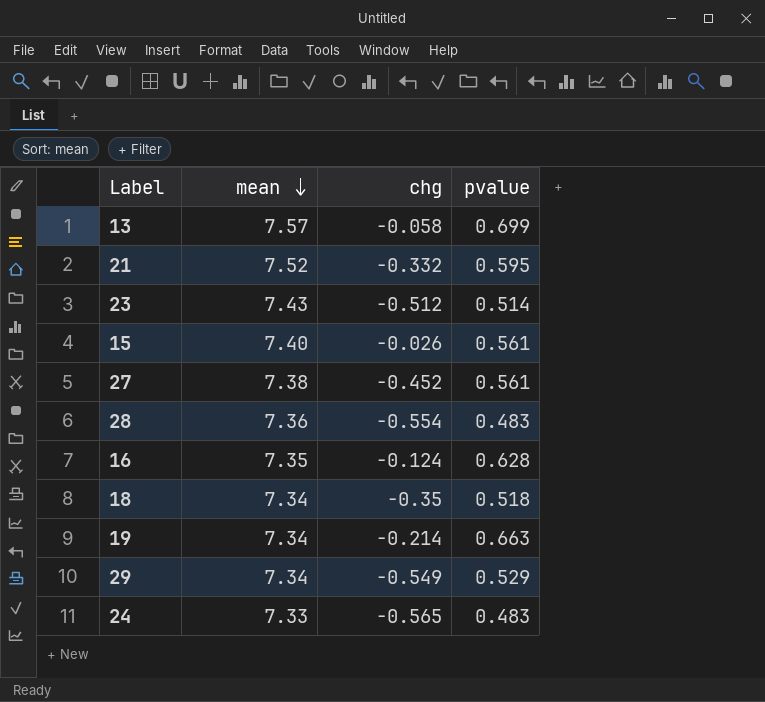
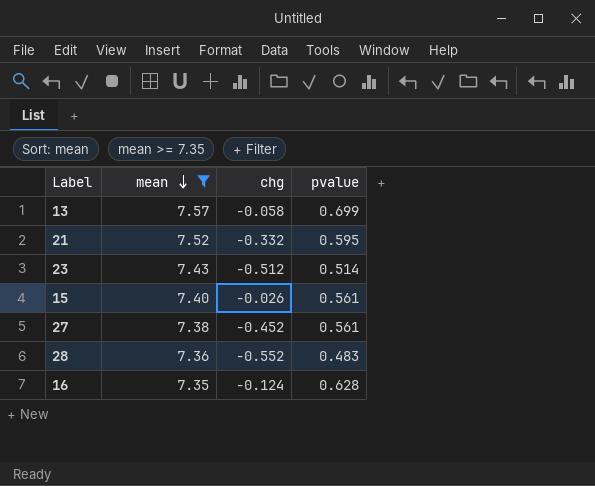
filter: none -> mean >= 7.35
28 | chg: -0.554 -> -0.552

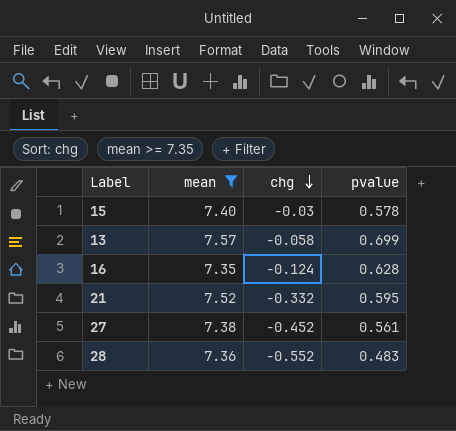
row order: mean descending -> chg descending
row 23: 7.43 | -0.512 | 0.514 -> none
15 | chg: -0.026 -> -0.03
15 | pvalue: 0.561 -> 0.578

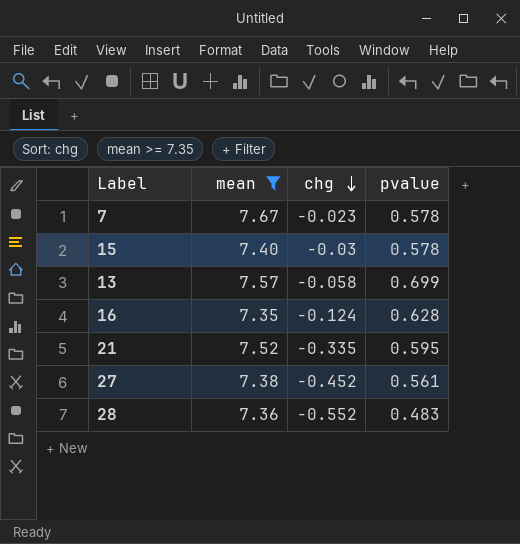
row 7: none -> 7.67 | -0.023 | 0.578
21 | chg: -0.332 -> -0.335

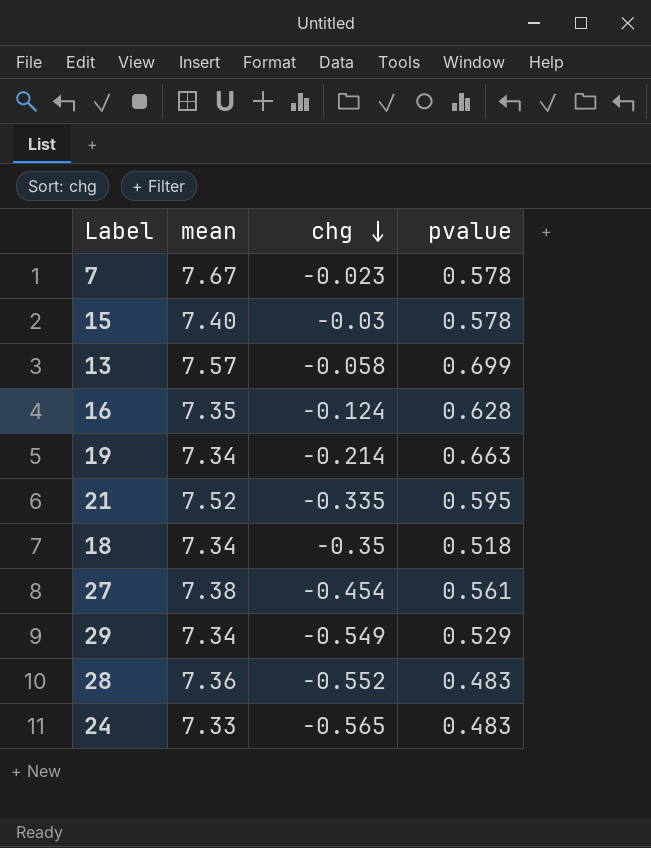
filter: mean >= 7.35 -> none
27 | chg: -0.452 -> -0.454

